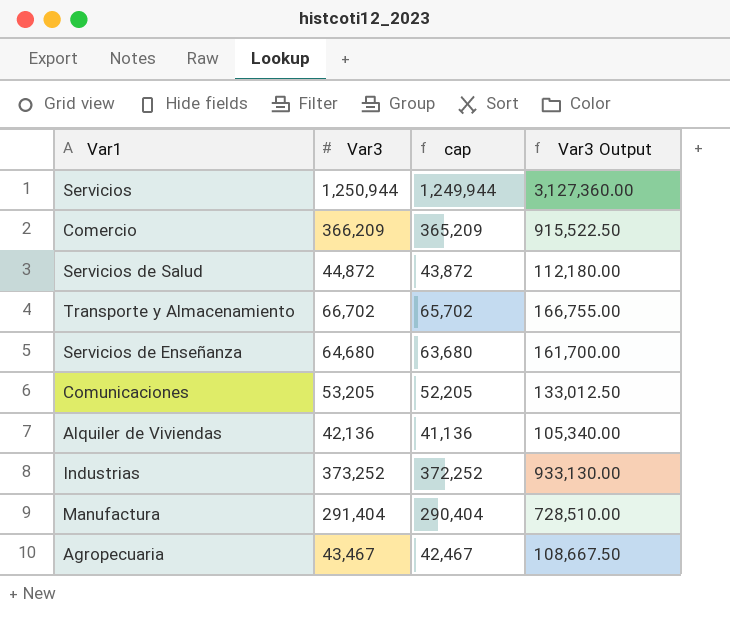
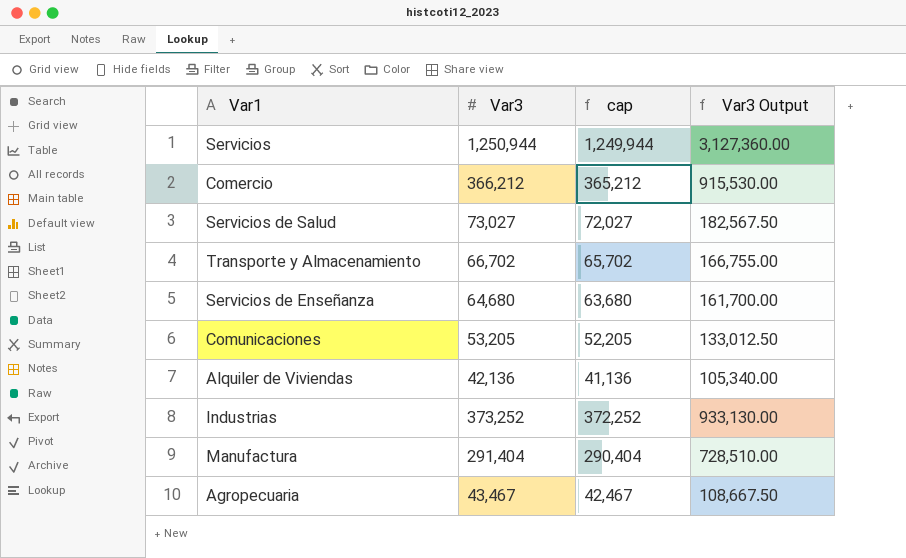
Comercio | Var3: 366,209 -> 366,212
Comercio | cap: 365,209 -> 365,212
Comercio | Var3 Output: 915,522.50 -> 915,530.00
Servicios de Salud | Var3: 44,872 -> 73,027
Servicios de Salud | cap: 43,872 -> 72,027
Servicios de Salud | Var3 Output: 112,180.00 -> 182,567.50

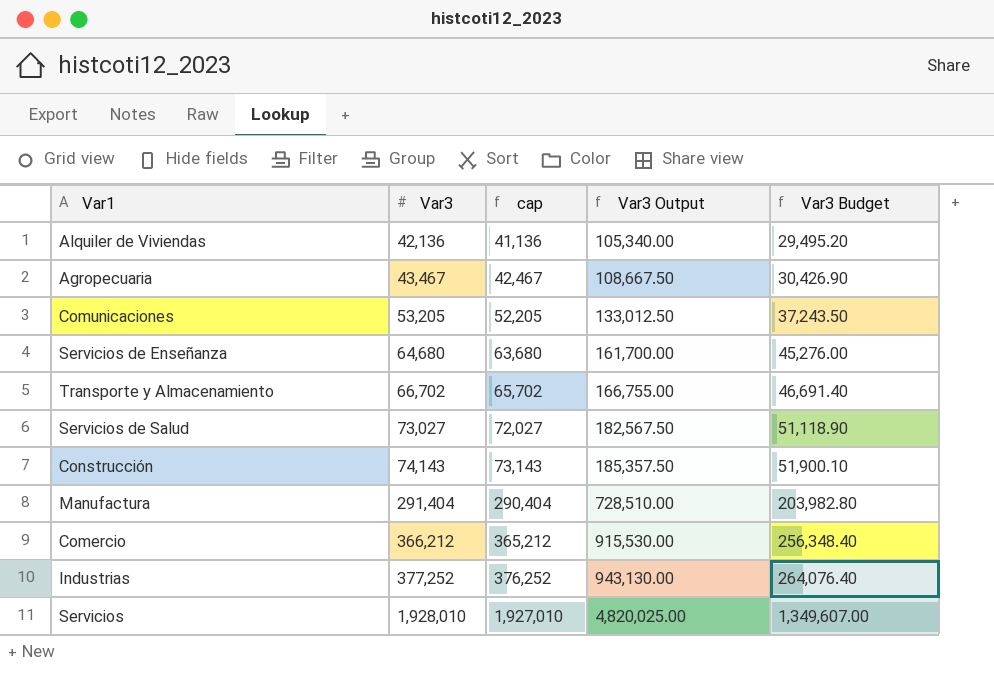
row order: none -> Var3 ascending
column Var3 Budget | formula: none -> [Var3] * 0.7
row Construcción: none -> 74,143 | 73,143 | 185,357.50 | 51,900.10
Industrias | Var3: 373,252 -> 377,252
Industrias | cap: 372,252 -> 376,252
Industrias | Var3 Output: 933,130.00 -> 943,130.00
Servicios | Var3: 1,250,944 -> 1,928,010
Servicios | cap: 1,249,944 -> 1,927,010
Servicios | Var3 Output: 3,127,360.00 -> 4,820,025.00

